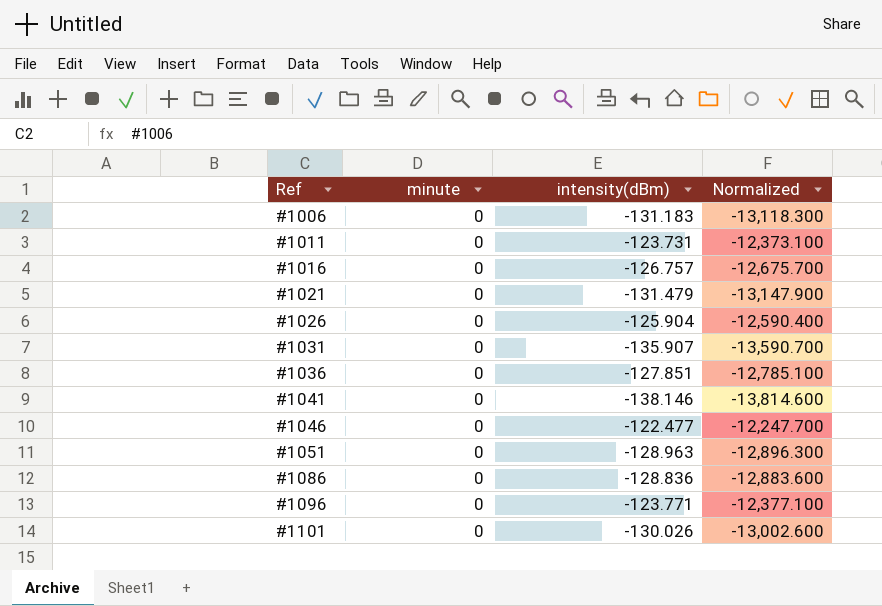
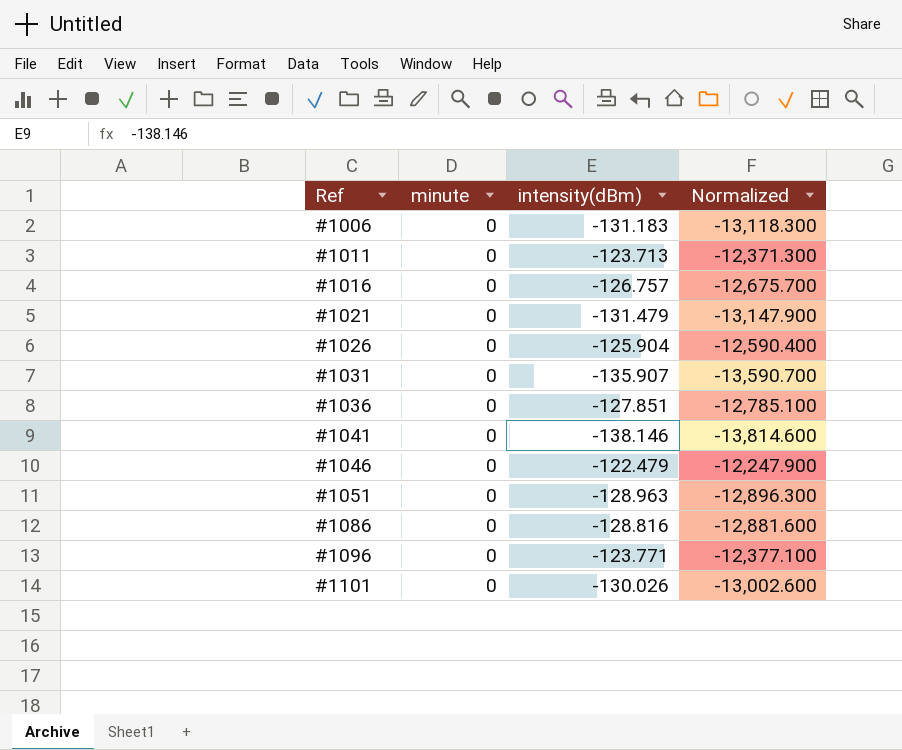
#1011 | intensity(dBm): -123.731 -> -123.713
#1011 | Normalized: -12,373.100 -> -12,371.300
#1046 | intensity(dBm): -122.477 -> -122.479
#1046 | Normalized: -12,247.700 -> -12,247.900
#1086 | intensity(dBm): -128.836 -> -128.816
#1086 | Normalized: -12,883.600 -> -12,881.600

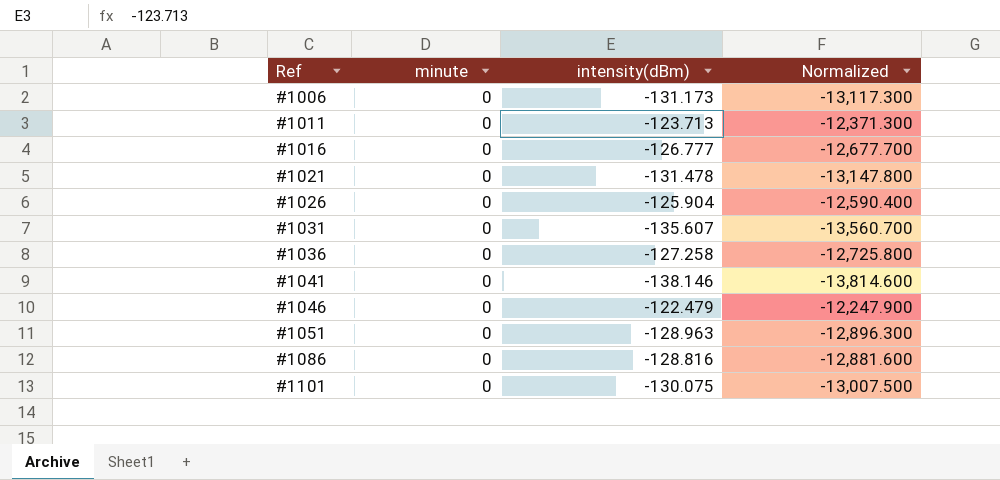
row #1096: 0 | -123.771 | -12,377.100 -> none
#1006 | intensity(dBm): -131.183 -> -131.173
#1006 | Normalized: -13,118.300 -> -13,117.300
#1016 | intensity(dBm): -126.757 -> -126.777
#1016 | Normalized: -12,675.700 -> -12,677.700
#1021 | intensity(dBm): -131.479 -> -131.478
#1021 | Normalized: -13,147.900 -> -13,147.800
#1031 | intensity(dBm): -135.907 -> -135.607
#1031 | Normalized: -13,590.700 -> -13,560.700
#1036 | intensity(dBm): -127.851 -> -127.258
#1036 | Normalized: -12,785.100 -> -12,725.800
#1101 | intensity(dBm): -130.026 -> -130.075
#1101 | Normalized: -13,002.600 -> -13,007.500

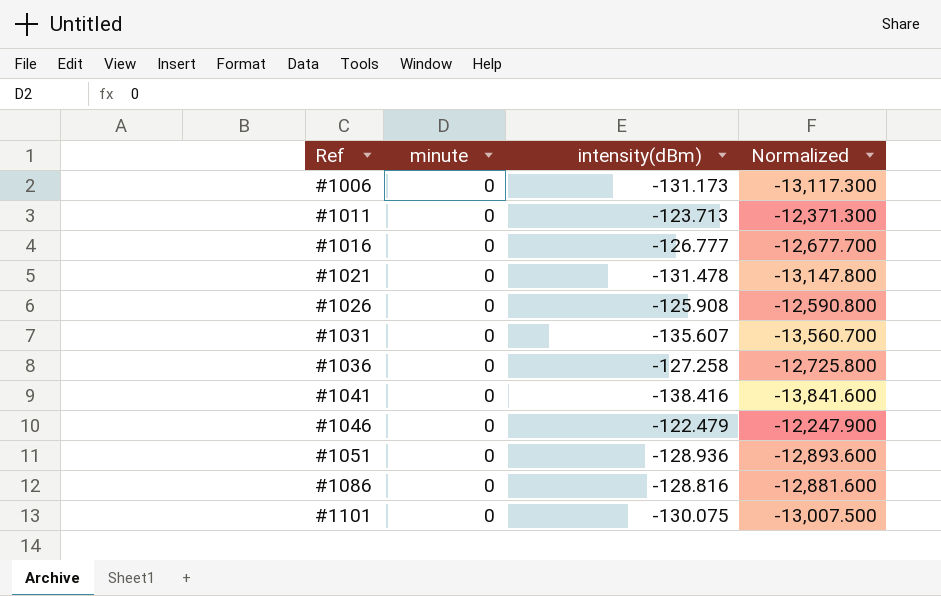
#1026 | intensity(dBm): -125.904 -> -125.908
#1026 | Normalized: -12,590.400 -> -12,590.800
#1041 | intensity(dBm): -138.146 -> -138.416
#1041 | Normalized: -13,814.600 -> -13,841.600
#1051 | intensity(dBm): -128.963 -> -128.936
#1051 | Normalized: -12,896.300 -> -12,893.600

